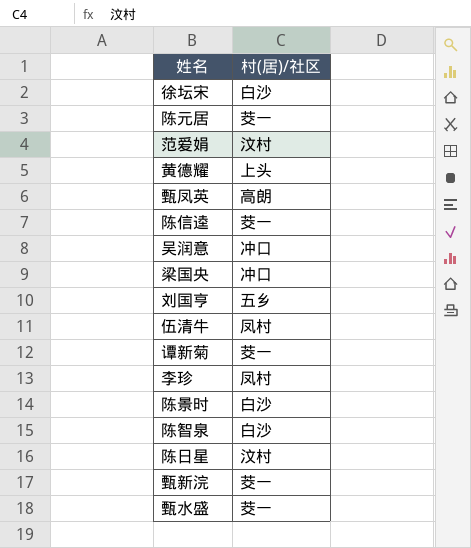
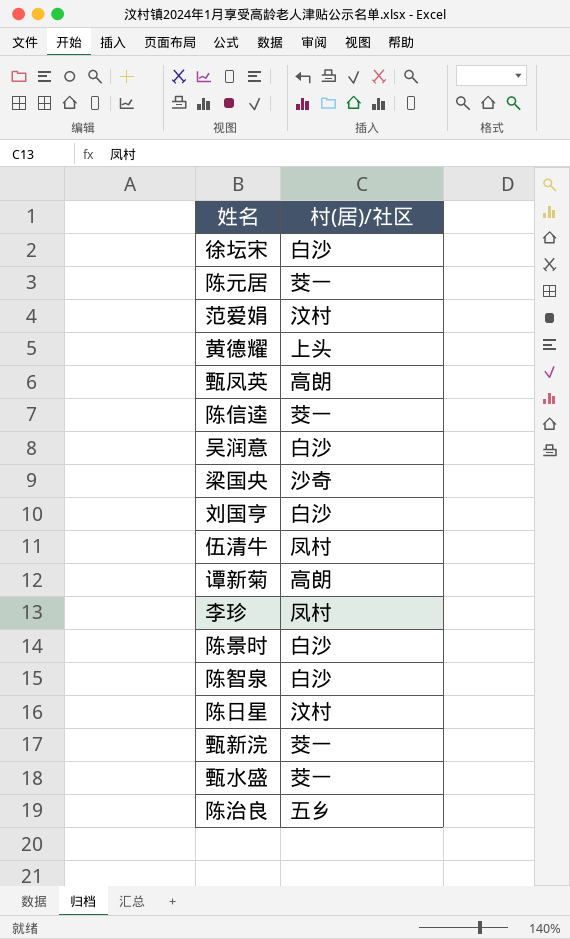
吴润意 | 村(居)/社区: 冲口 -> 白沙
梁国央 | 村(居)/社区: 冲口 -> 沙奇
刘国亨 | 村(居)/社区: 五乡 -> 白沙
谭新菊 | 村(居)/社区: 茭一 -> 高朗
row 陈治良: none -> 五乡

